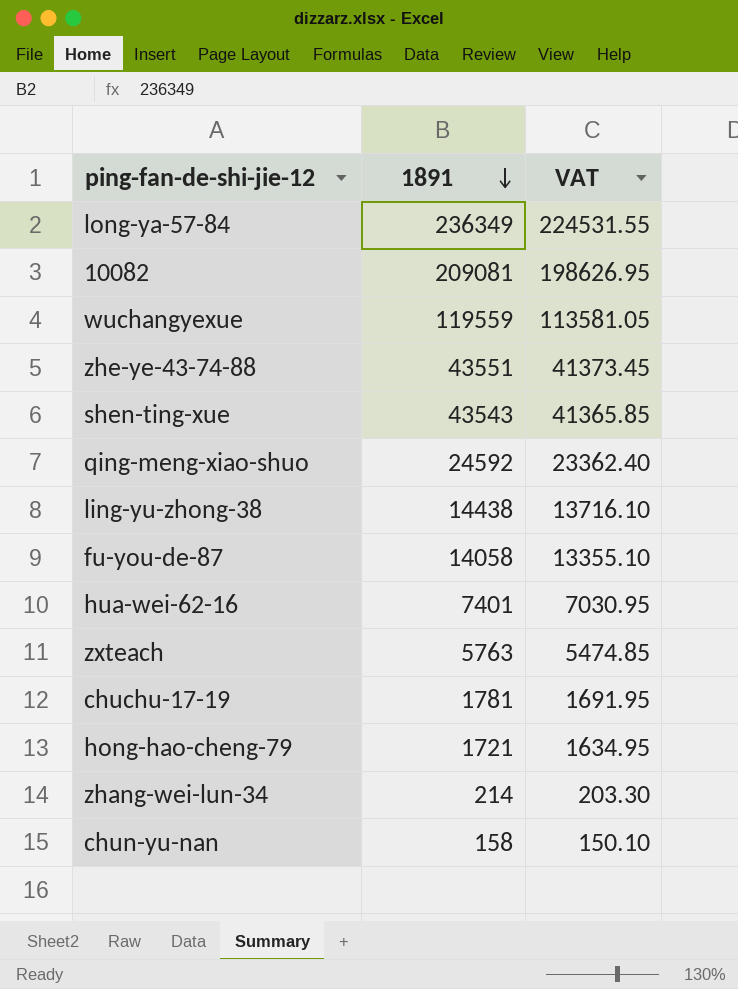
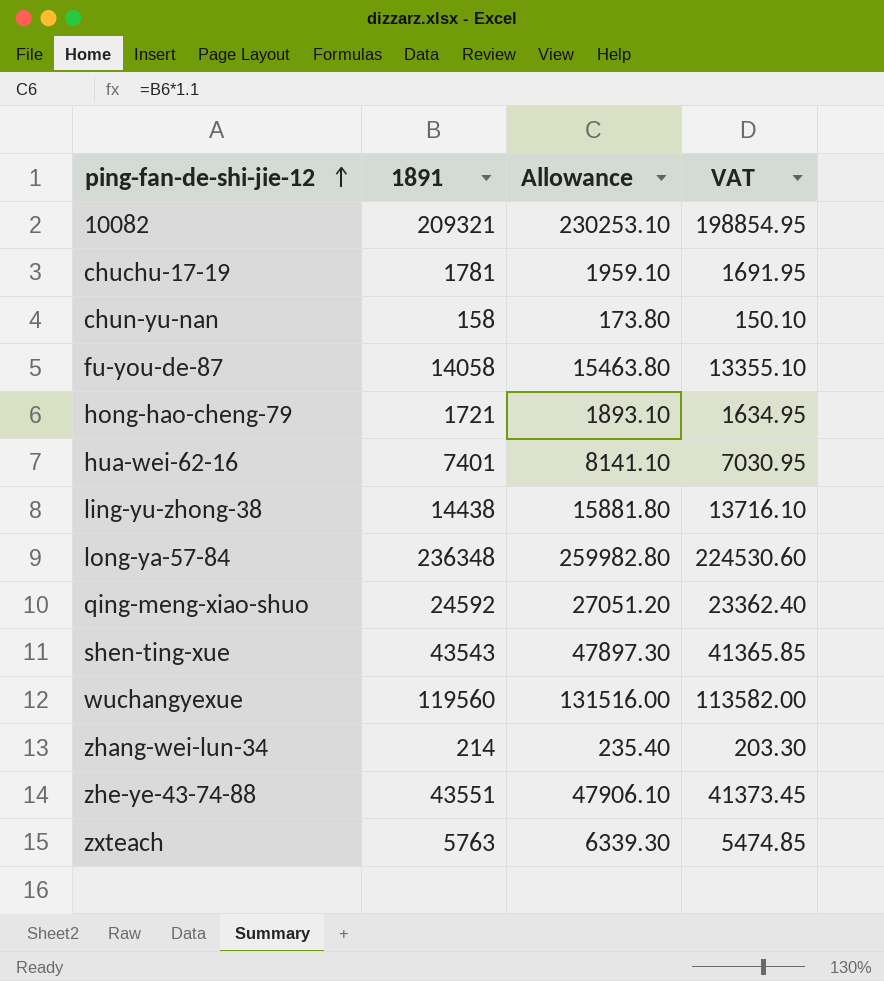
row order: 1891 descending -> ping-fan-de-shi-jie-12 ascending
column Allowance | formula: none -> [1891] * 1.1
10082 | 1891: 209081 -> 209321
10082 | VAT: 198626.95 -> 198854.95
long-ya-57-84 | 1891: 236349 -> 236348
long-ya-57-84 | VAT: 224531.55 -> 224530.60
wuchangyexue | 1891: 119559 -> 119560
wuchangyexue | VAT: 113581.05 -> 113582.00

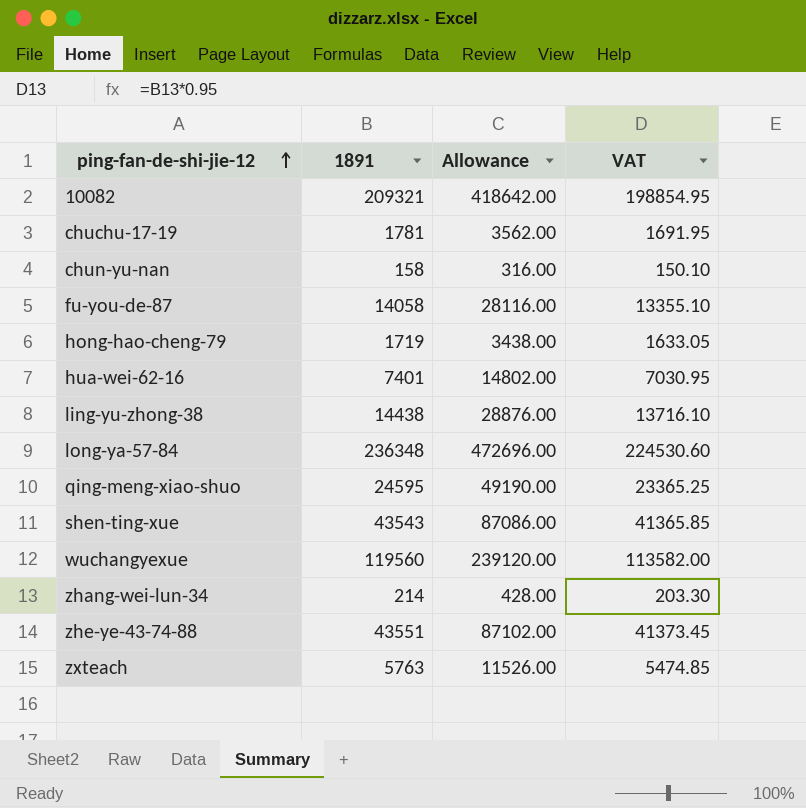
column Allowance | formula: [1891] * 1.1 -> [1891] * 2
hong-hao-cheng-79 | 1891: 1721 -> 1719
hong-hao-cheng-79 | VAT: 1634.95 -> 1633.05
qing-meng-xiao-shuo | 1891: 24592 -> 24595
qing-meng-xiao-shuo | VAT: 23362.40 -> 23365.25

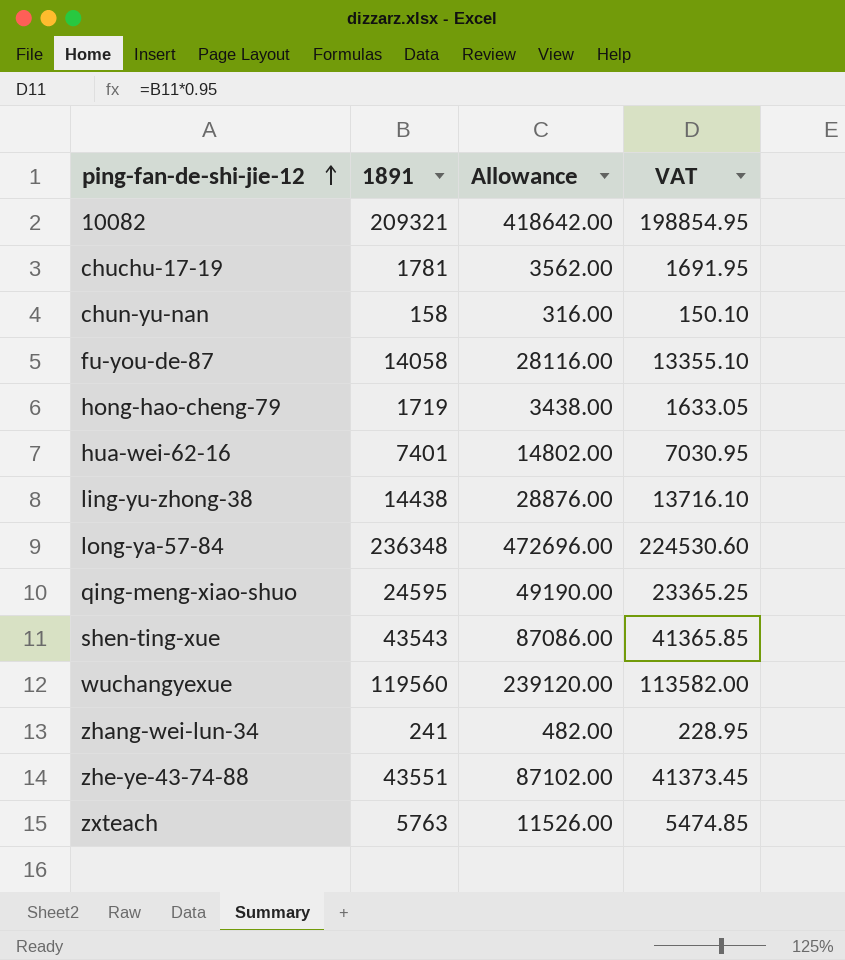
zhang-wei-lun-34 | 1891: 214 -> 241
zhang-wei-lun-34 | Allowance: 428.00 -> 482.00
zhang-wei-lun-34 | VAT: 203.30 -> 228.95

